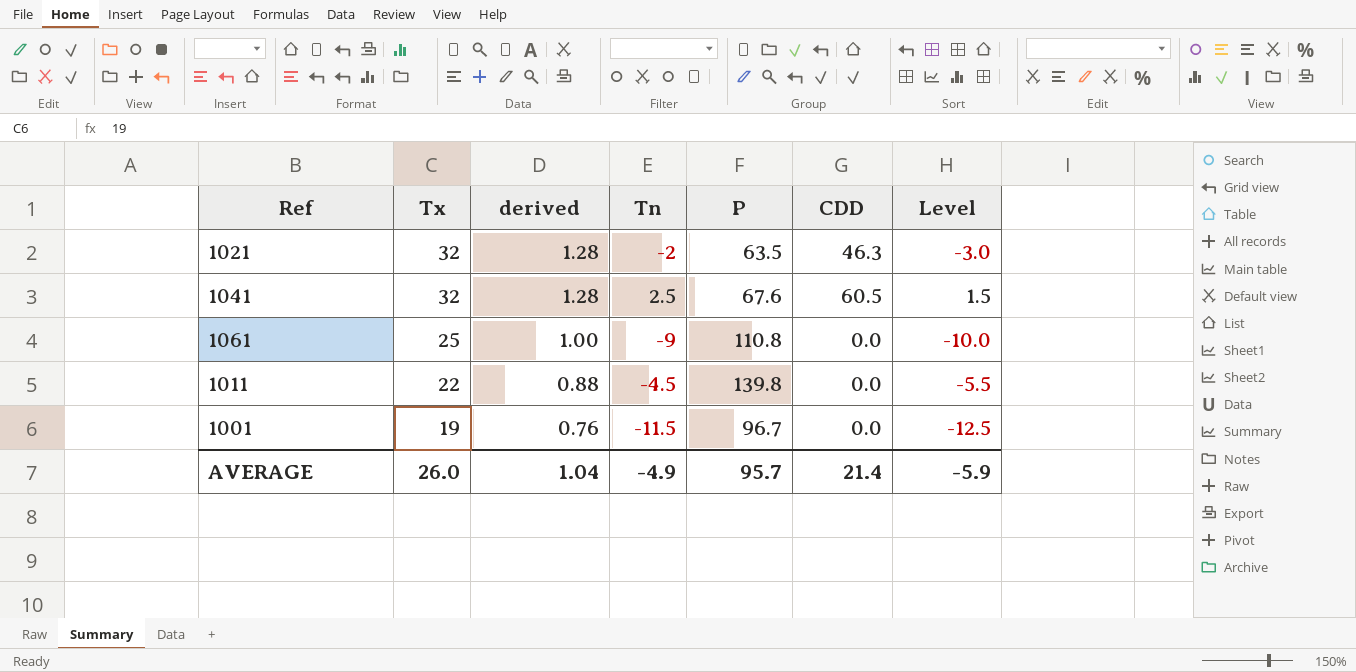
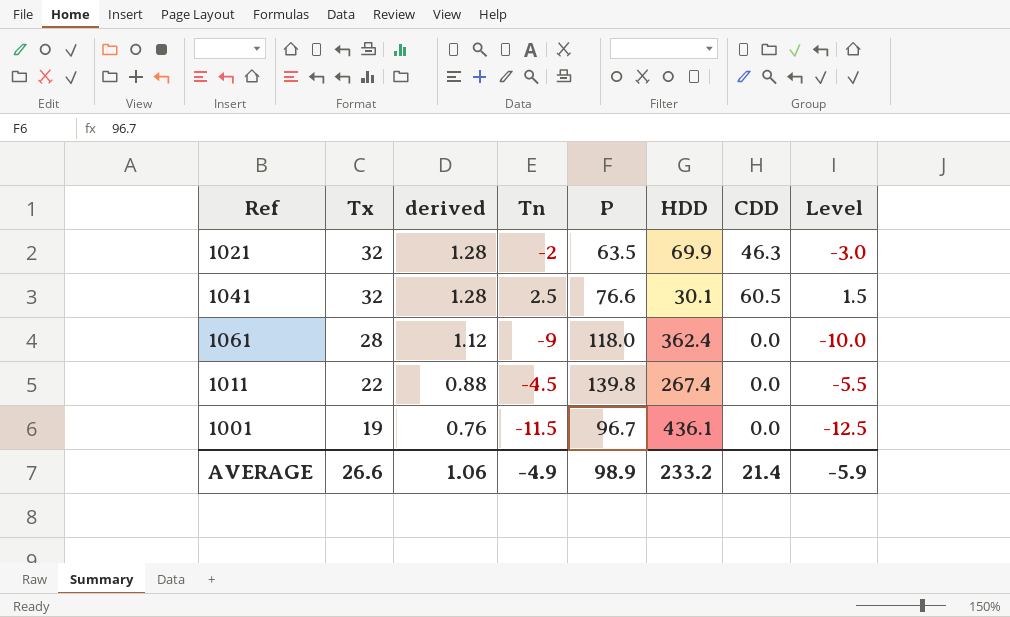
column HDD | position: none -> 6
1041 | P: 67.6 -> 76.6
1061 | Tx: 25 -> 28
1061 | derived: 1.00 -> 1.12
1061 | P: 110.8 -> 118.0
AVERAGE | Tx: 26.0 -> 26.6
AVERAGE | derived: 1.04 -> 1.06
AVERAGE | P: 95.7 -> 98.9

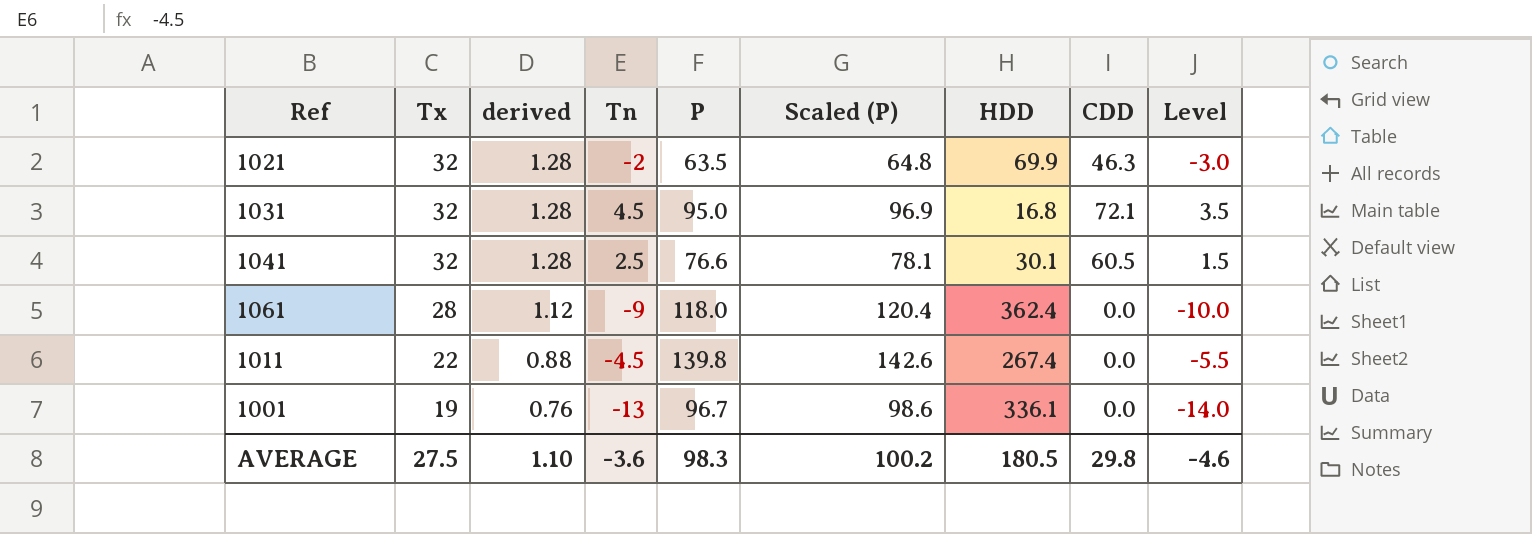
column Scaled (P) | formula: none -> [P] * 1.02
row 1031: none -> 32 | 1.28 | 4.5 | 95.0 | 96.9 | 16.8 | 72.1 | 3.5
1001 | Tn: -11.5 -> -13
1001 | HDD: 436.1 -> 336.1
1001 | Level: -12.5 -> -14.0
AVERAGE | Tx: 26.6 -> 27.5
AVERAGE | derived: 1.06 -> 1.10
AVERAGE | Tn: -4.9 -> -3.6
AVERAGE | P: 98.9 -> 98.3
AVERAGE | HDD: 233.2 -> 180.5
AVERAGE | CDD: 21.4 -> 29.8
AVERAGE | Level: -5.9 -> -4.6

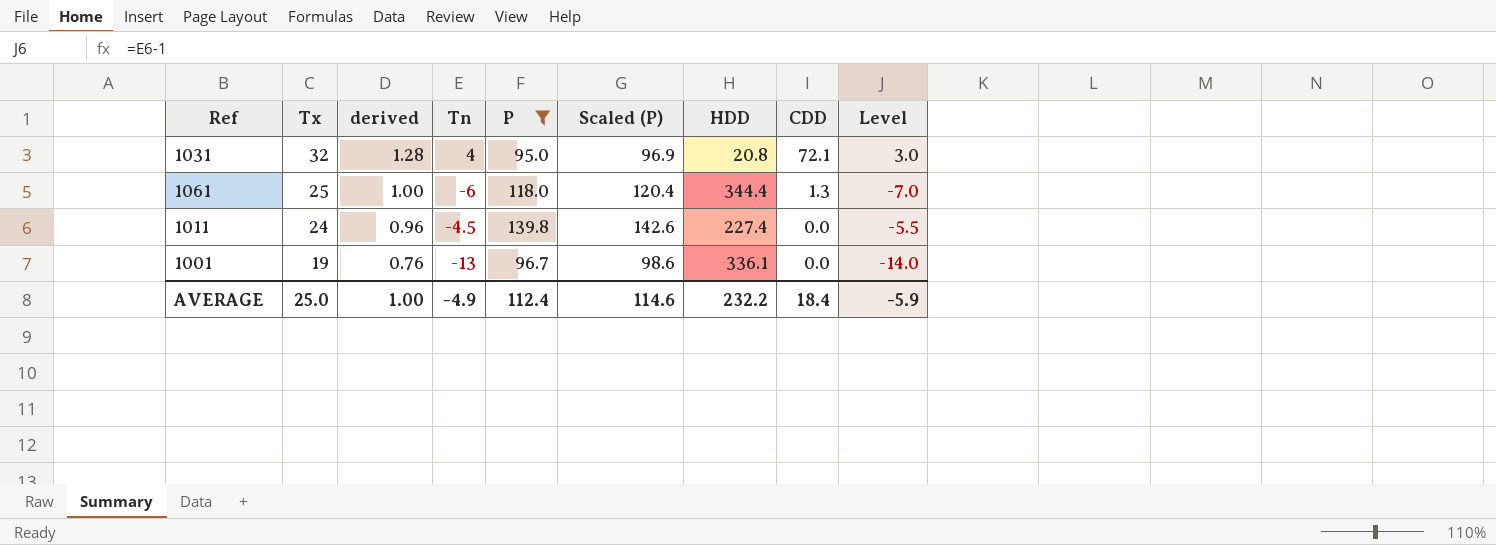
filter: none -> P >= 95.0
1031 | Tn: 4.5 -> 4
1031 | HDD: 16.8 -> 20.8
1031 | Level: 3.5 -> 3.0
1061 | Tx: 28 -> 25
1061 | derived: 1.12 -> 1.00
1061 | Tn: -9 -> -6
1061 | HDD: 362.4 -> 344.4
1061 | CDD: 0.0 -> 1.3
1061 | Level: -10.0 -> -7.0
1011 | Tx: 22 -> 24
1011 | derived: 0.88 -> 0.96
1011 | HDD: 267.4 -> 227.4
AVERAGE | Tx: 27.5 -> 25.0
AVERAGE | derived: 1.10 -> 1.00
AVERAGE | Tn: -3.6 -> -4.9
AVERAGE | P: 98.3 -> 112.4
AVERAGE | Scaled (P): 100.2 -> 114.6
AVERAGE | HDD: 180.5 -> 232.2
AVERAGE | CDD: 29.8 -> 18.4
AVERAGE | Level: -4.6 -> -5.9

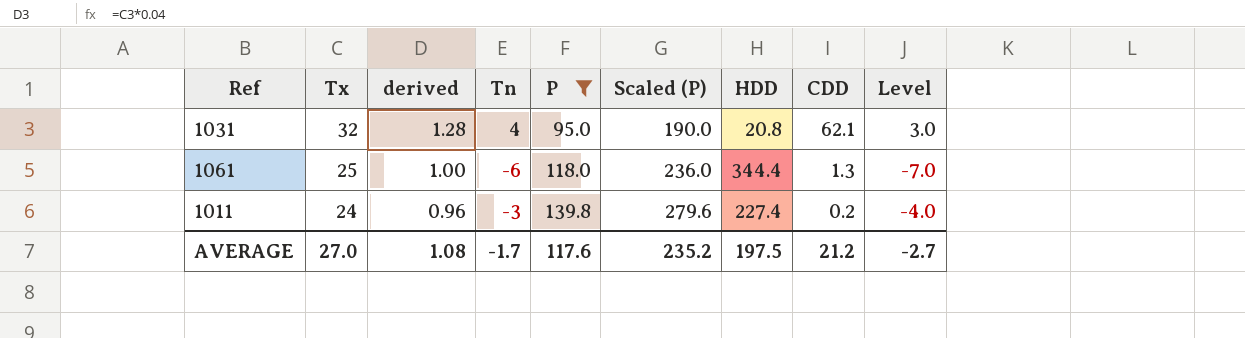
column Scaled (P) | formula: [P] * 1.02 -> [P] * 2
row 1001: 19 | 0.76 | -13 | 96.7 | 98.6 | 336.1 | 0.0 | -14.0 -> none
1031 | CDD: 72.1 -> 62.1
1011 | Tn: -4.5 -> -3
1011 | CDD: 0.0 -> 0.2
1011 | Level: -5.5 -> -4.0
AVERAGE | Tx: 25.0 -> 27.0
AVERAGE | derived: 1.00 -> 1.08
AVERAGE | Tn: -4.9 -> -1.7
AVERAGE | P: 112.4 -> 117.6
AVERAGE | Scaled (P): 114.6 -> 235.2
AVERAGE | HDD: 232.2 -> 197.5
AVERAGE | CDD: 18.4 -> 21.2
AVERAGE | Level: -5.9 -> -2.7

